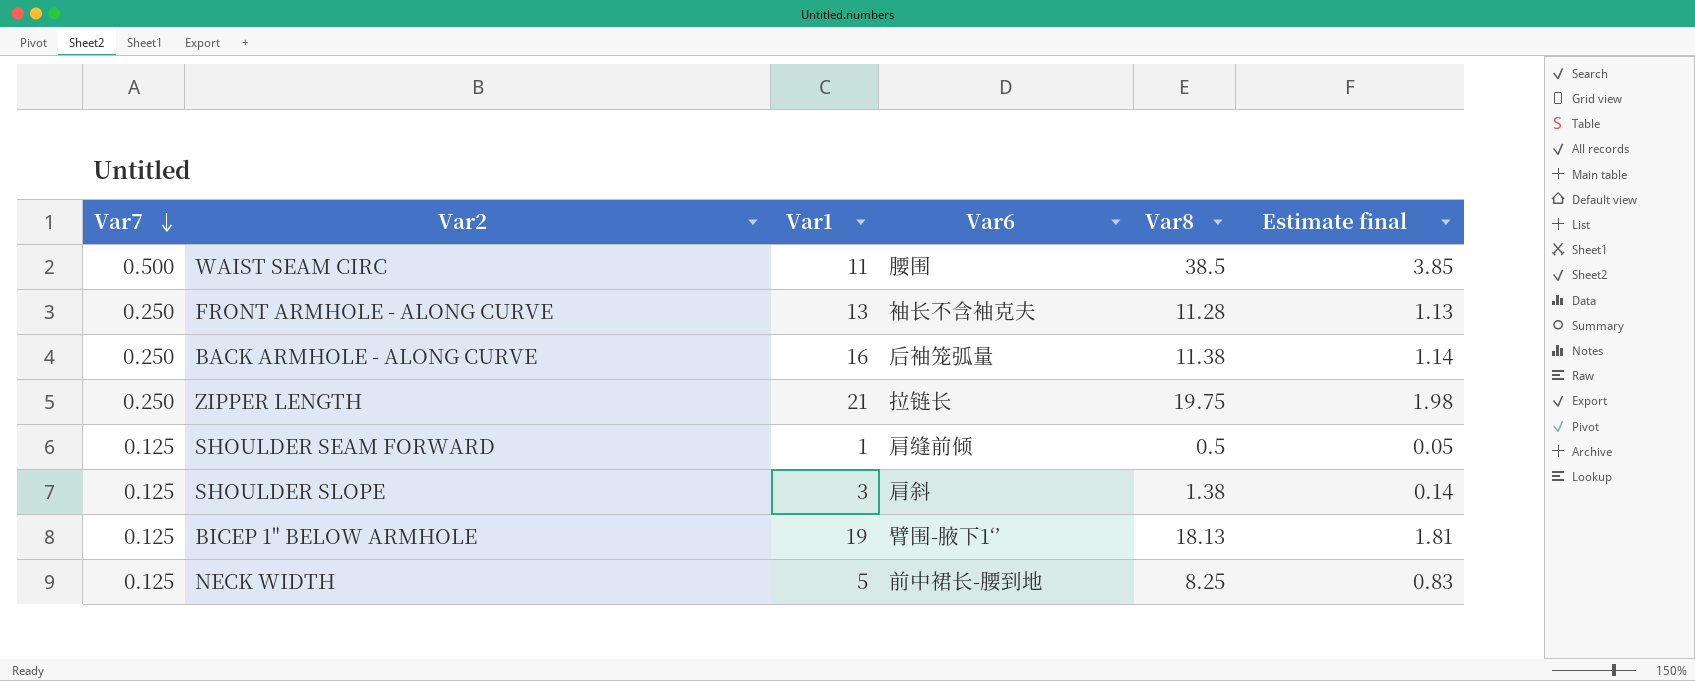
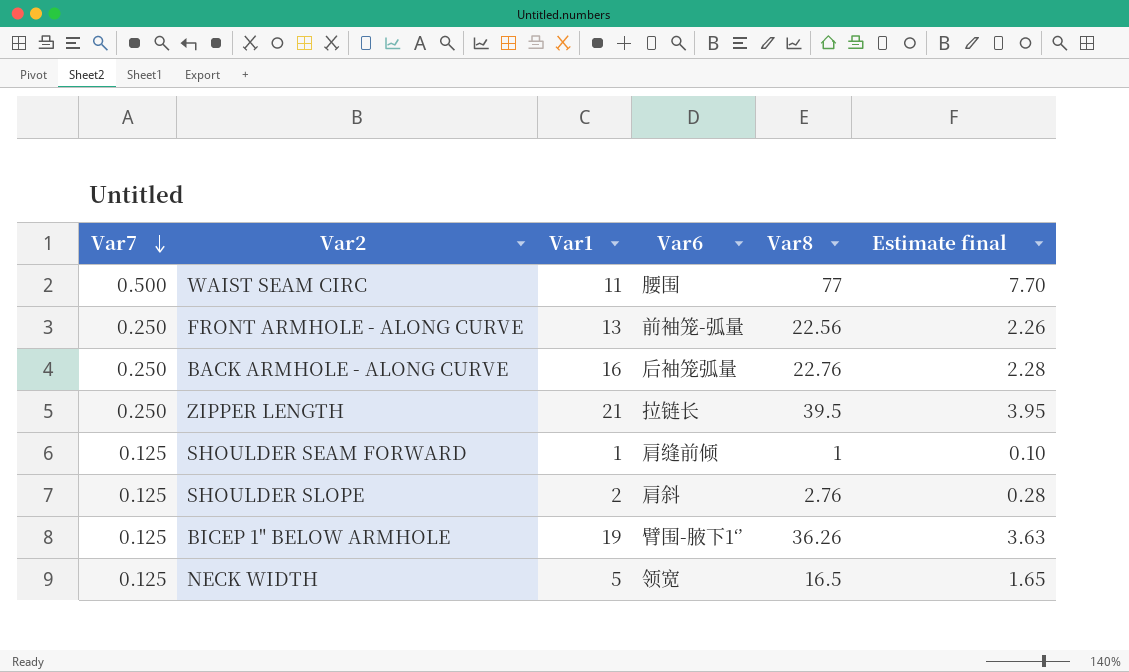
WAIST SEAM CIRC | Var8: 38.5 -> 77
WAIST SEAM CIRC | Estimate final: 3.85 -> 7.70
FRONT ARMHOLE - ALONG CURVE | Var6: 袖长不含袖克夫 -> 前袖笼-弧量
FRONT ARMHOLE - ALONG CURVE | Var8: 11.28 -> 22.56
FRONT ARMHOLE - ALONG CURVE | Estimate final: 1.13 -> 2.26
BACK ARMHOLE - ALONG CURVE | Var8: 11.38 -> 22.76
BACK ARMHOLE - ALONG CURVE | Estimate final: 1.14 -> 2.28
ZIPPER LENGTH | Var8: 19.75 -> 39.5
ZIPPER LENGTH | Estimate final: 1.98 -> 3.95
SHOULDER SEAM FORWARD | Var8: 0.5 -> 1
SHOULDER SEAM FORWARD | Estimate final: 0.05 -> 0.10
SHOULDER SLOPE | Var1: 3 -> 2
SHOULDER SLOPE | Var8: 1.38 -> 2.76
SHOULDER SLOPE | Estimate final: 0.14 -> 0.28
BICEP 1" BELOW ARMHOLE | Var8: 18.13 -> 36.26
BICEP 1" BELOW ARMHOLE | Estimate final: 1.81 -> 3.63
NECK WIDTH | Var6: 前中裙长-腰到地 -> 领宽
NECK WIDTH | Var8: 8.25 -> 16.5
NECK WIDTH | Estimate final: 0.83 -> 1.65

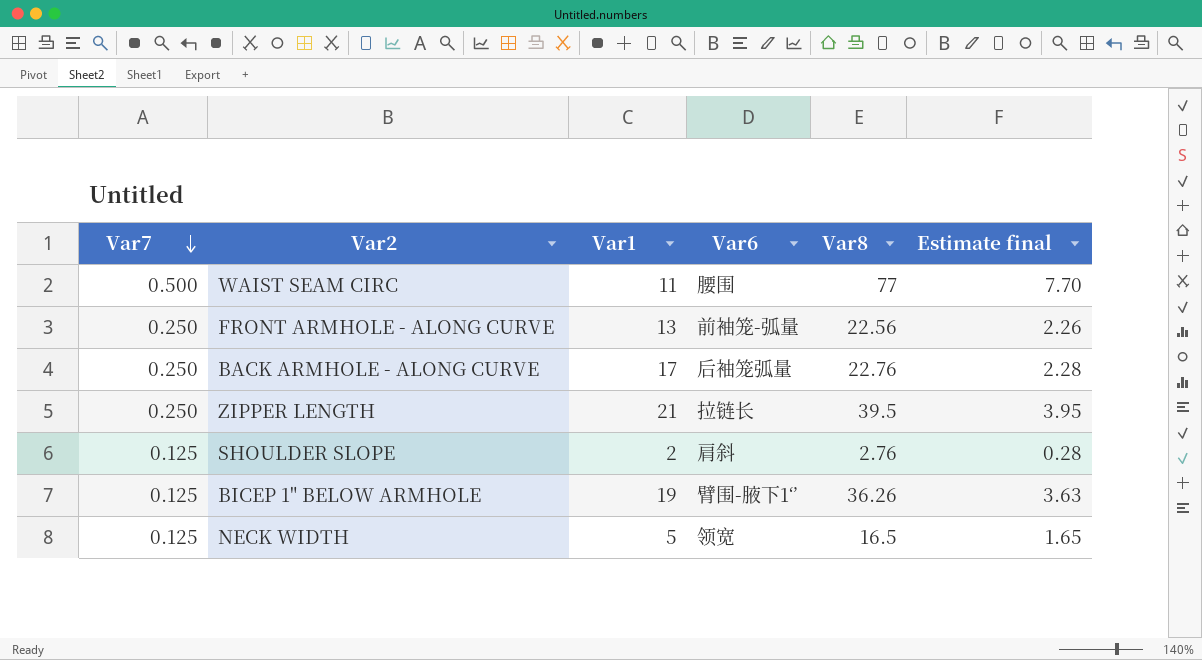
row SHOULDER SEAM FORWARD: 0.125 | 1 | 肩缝前倾 | 1 | 0.10 -> none
BACK ARMHOLE - ALONG CURVE | Var1: 16 -> 17

